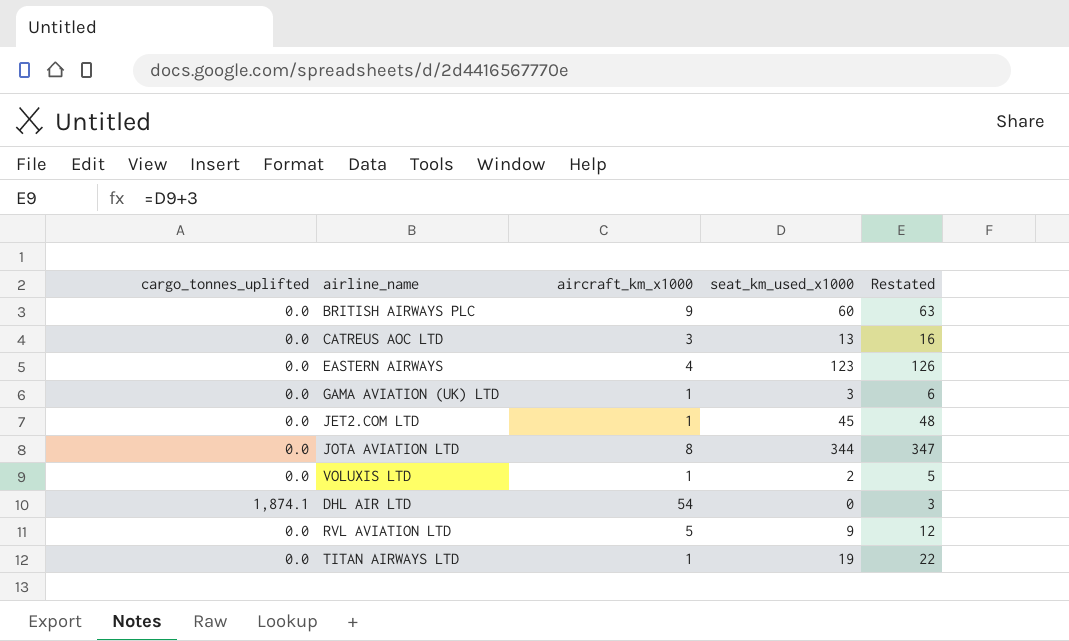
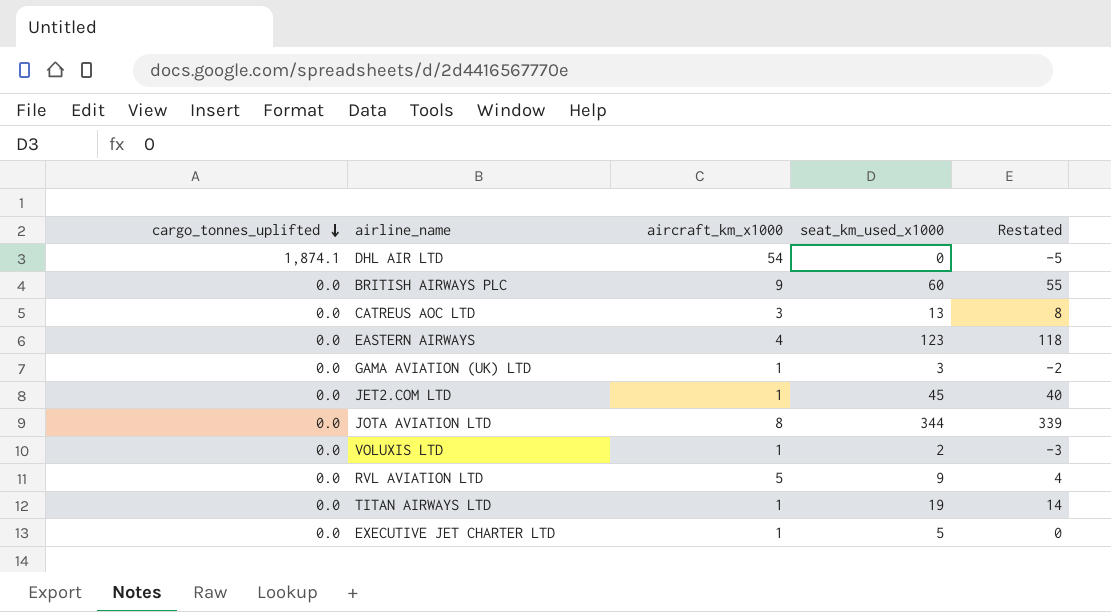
row order: none -> cargo_tonnes_uplifted descending
column Restated | formula: [seat_km_used_x1000] + 3 -> [seat_km_used_x1000] - 5
row EXECUTIVE JET CHARTER LTD: none -> 0.0 | 1 | 5 | 0

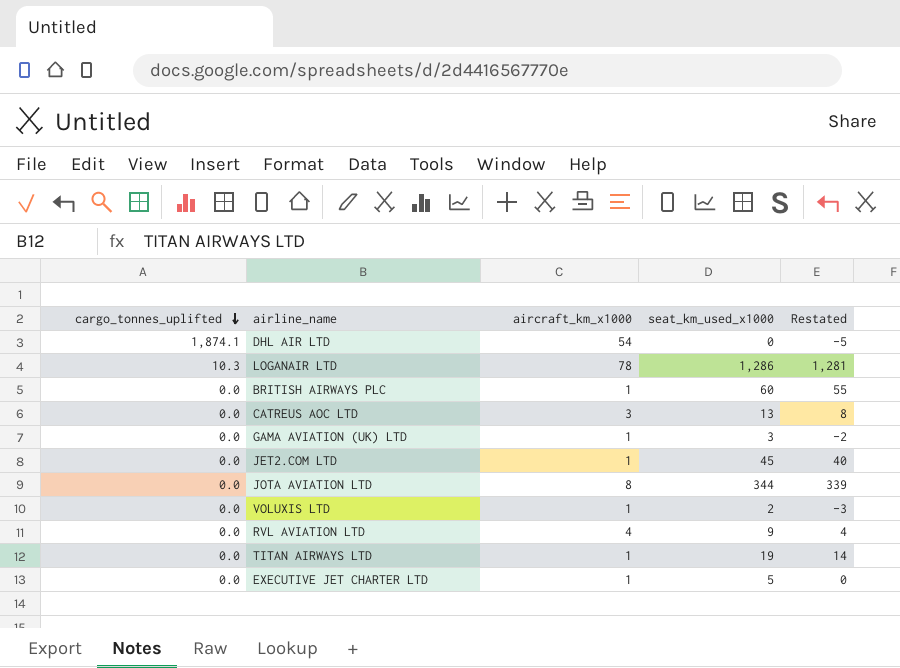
row EASTERN AIRWAYS: 0.0 | 4 | 123 | 118 -> none
row LOGANAIR LTD: none -> 10.3 | 78 | 1,286 | 1,281
BRITISH AIRWAYS PLC | aircraft_km_x1000: 9 -> 1
RVL AVIATION LTD | aircraft_km_x1000: 5 -> 4

